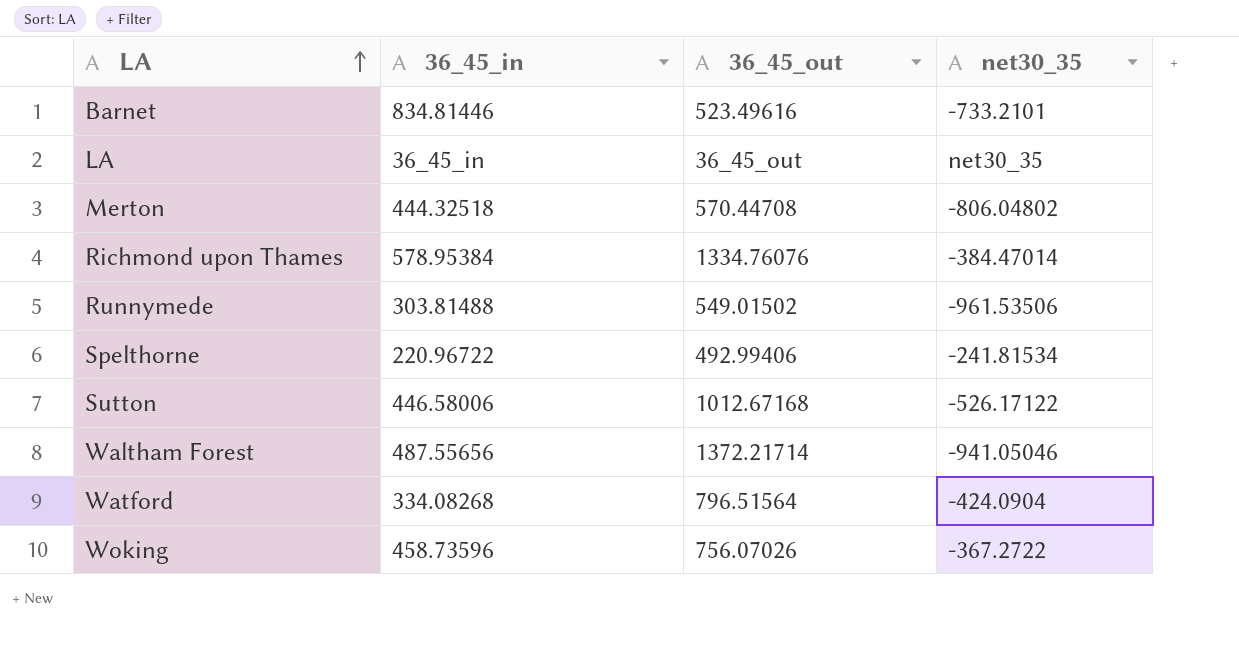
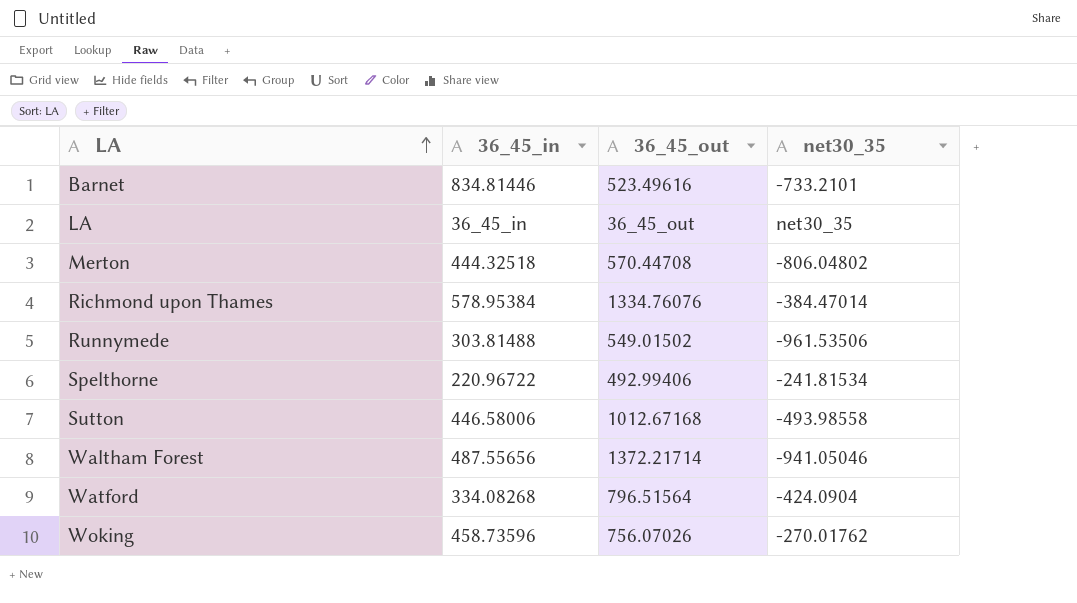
Sutton | net30_35: -526.17122 -> -493.98558
Woking | net30_35: -367.2722 -> -270.01762

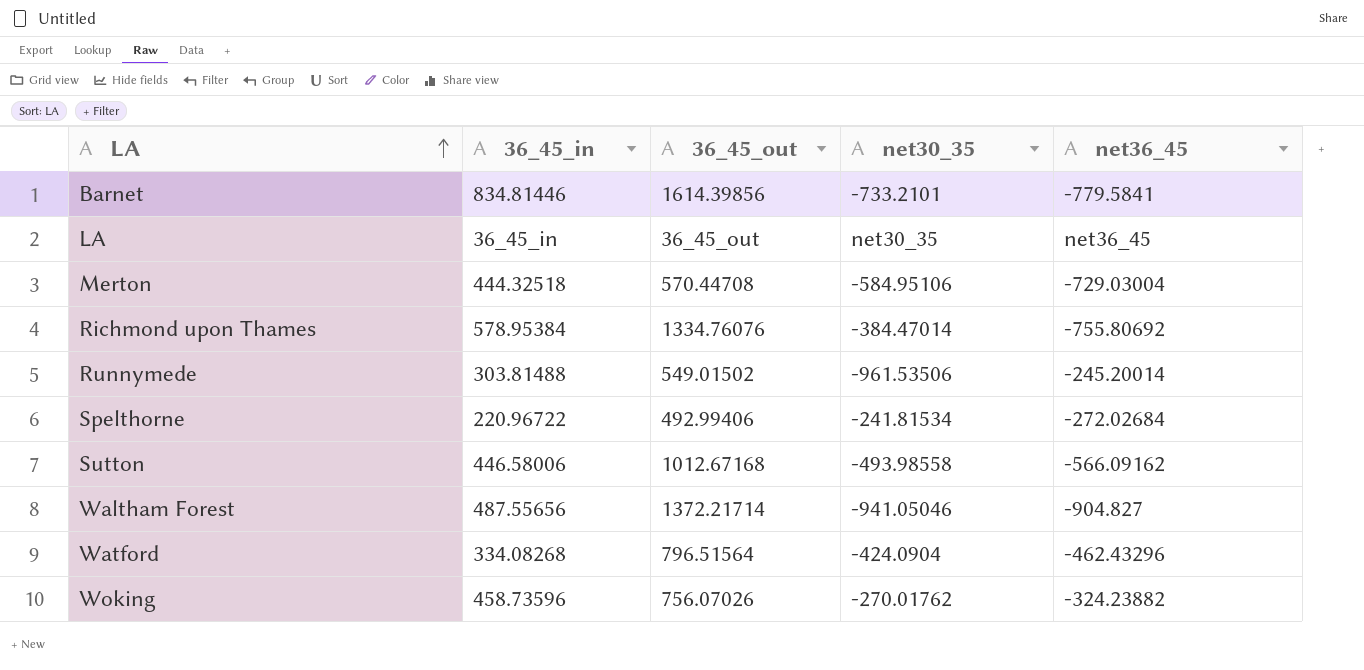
column net36_45 | position: none -> 5
Barnet | 36_45_out: 523.49616 -> 1614.39856
Merton | net30_35: -806.04802 -> -584.95106

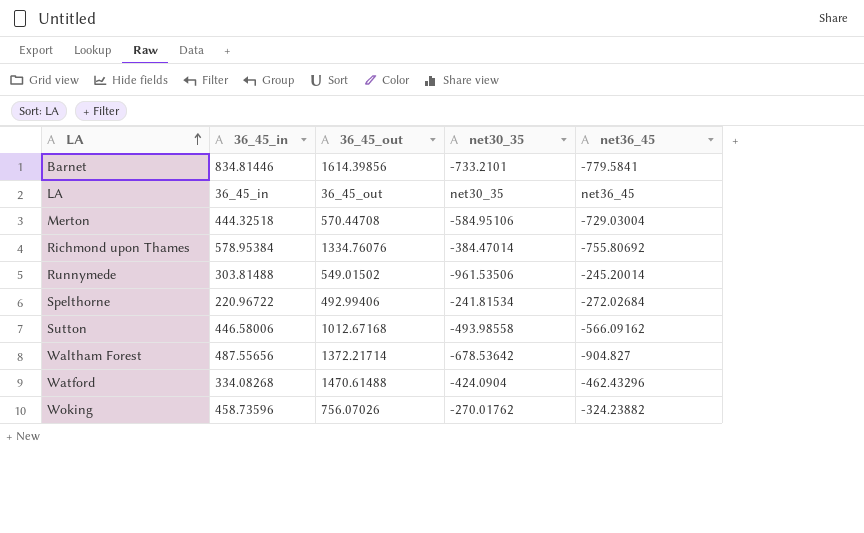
Waltham Forest | net30_35: -941.05046 -> -678.53642
Watford | 36_45_out: 796.51564 -> 1470.61488

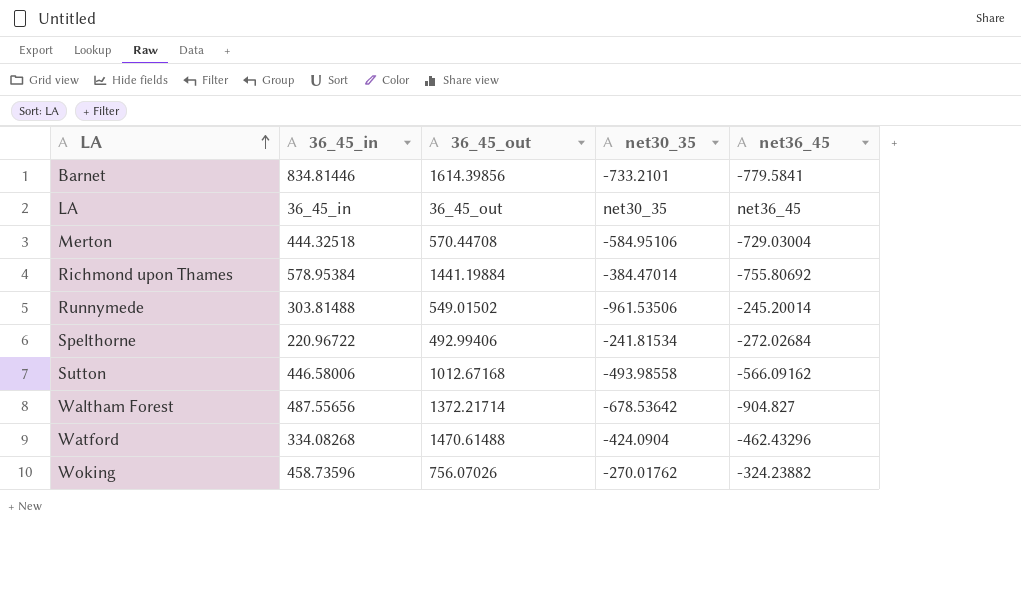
Richmond upon Thames | 36_45_out: 1334.76076 -> 1441.19884

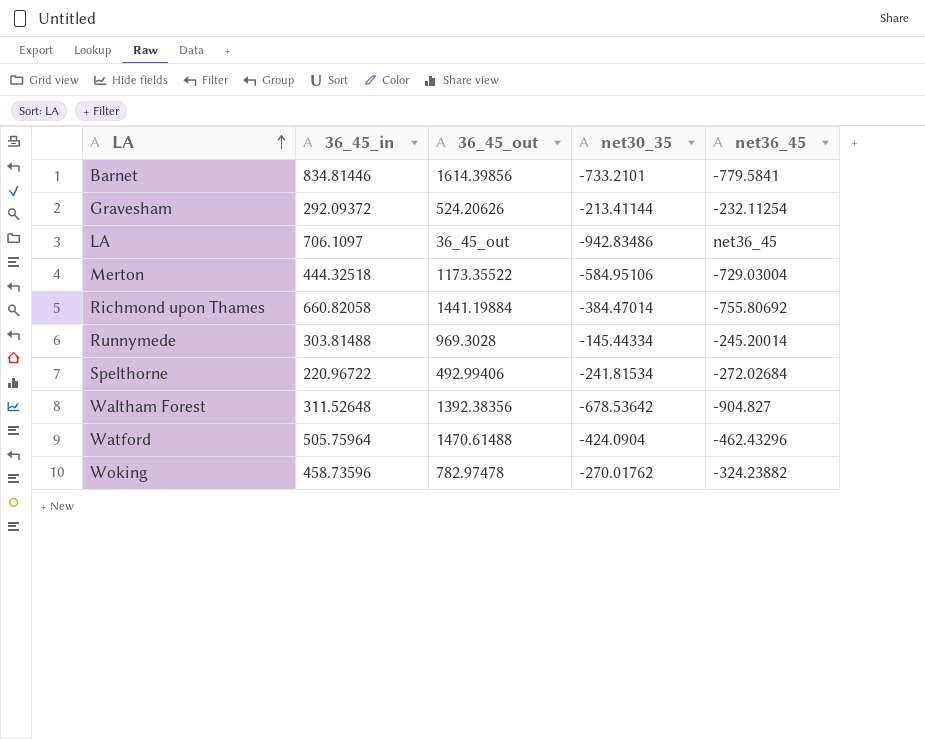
row Sutton: 446.58006 | 1012.67168 | -493.98558 | -566.09162 -> none
row Gravesham: none -> 292.09372 | 524.20626 | -213.41144 | -232.11254
LA | 36_45_in: 36_45_in -> 706.1097
LA | net30_35: net30_35 -> -942.83486
Merton | 36_45_out: 570.44708 -> 1173.35522
Richmond upon Thames | 36_45_in: 578.95384 -> 660.82058
Runnymede | 36_45_out: 549.01502 -> 969.3028
Runnymede | net30_35: -961.53506 -> -145.44334
Waltham Forest | 36_45_in: 487.55656 -> 311.52648
Waltham Forest | 36_45_out: 1372.21714 -> 1392.38356
Watford | 36_45_in: 334.08268 -> 505.75964
Woking | 36_45_out: 756.07026 -> 782.97478

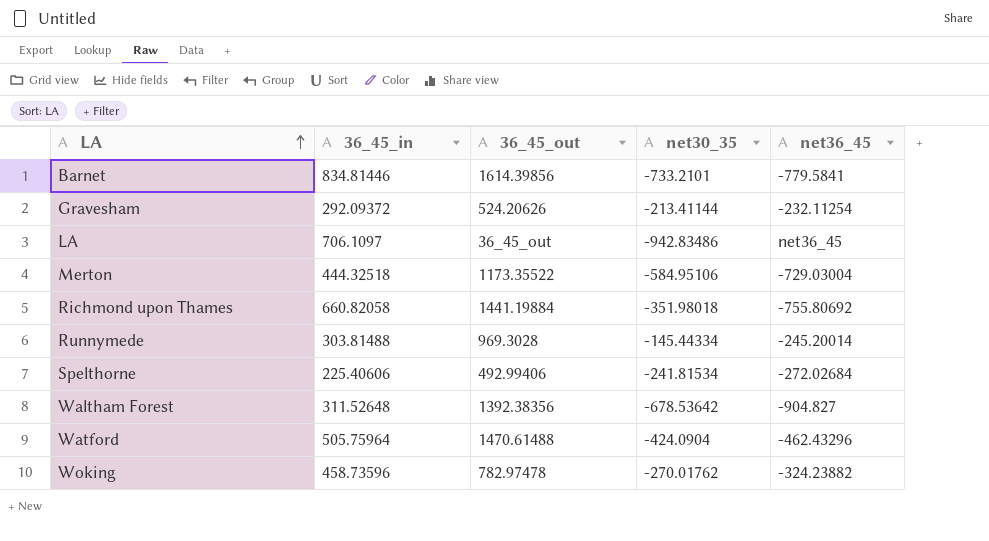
Richmond upon Thames | net30_35: -384.47014 -> -351.98018
Spelthorne | 36_45_in: 220.96722 -> 225.40606

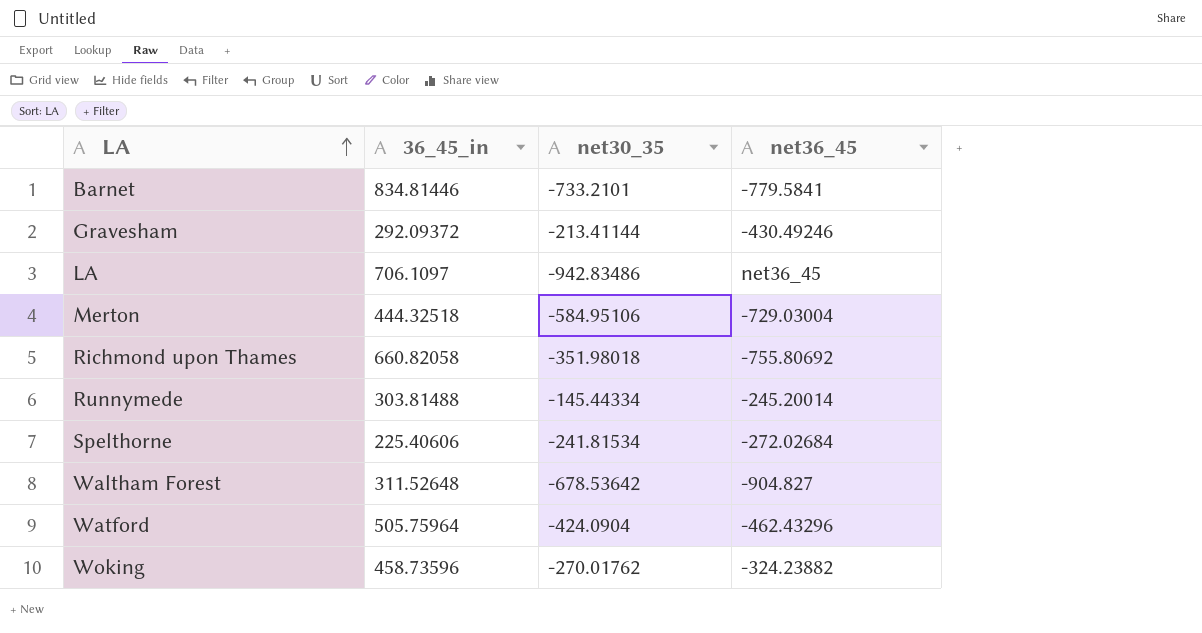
column 36_45_out | position: 3 -> none
Gravesham | net36_45: -232.11254 -> -430.49246

